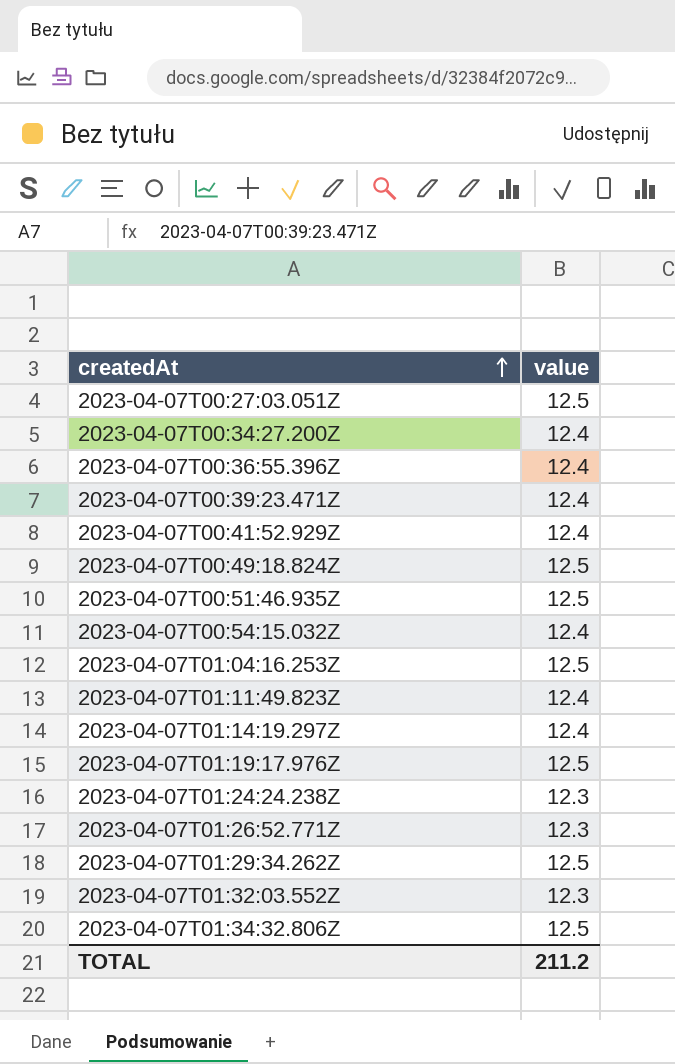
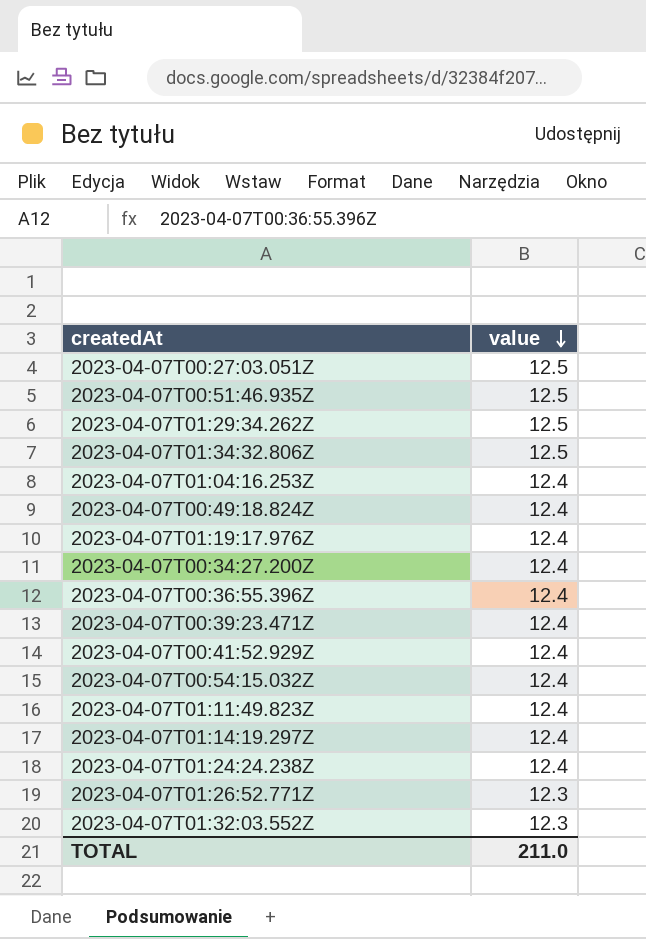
row order: createdAt ascending -> value descending
2023-04-07T01:04:16.253Z | value: 12.5 -> 12.4
2023-04-07T00:49:18.824Z | value: 12.5 -> 12.4
2023-04-07T01:19:17.976Z | value: 12.5 -> 12.4
2023-04-07T01:24:24.238Z | value: 12.3 -> 12.4
TOTAL | value: 211.2 -> 211.0

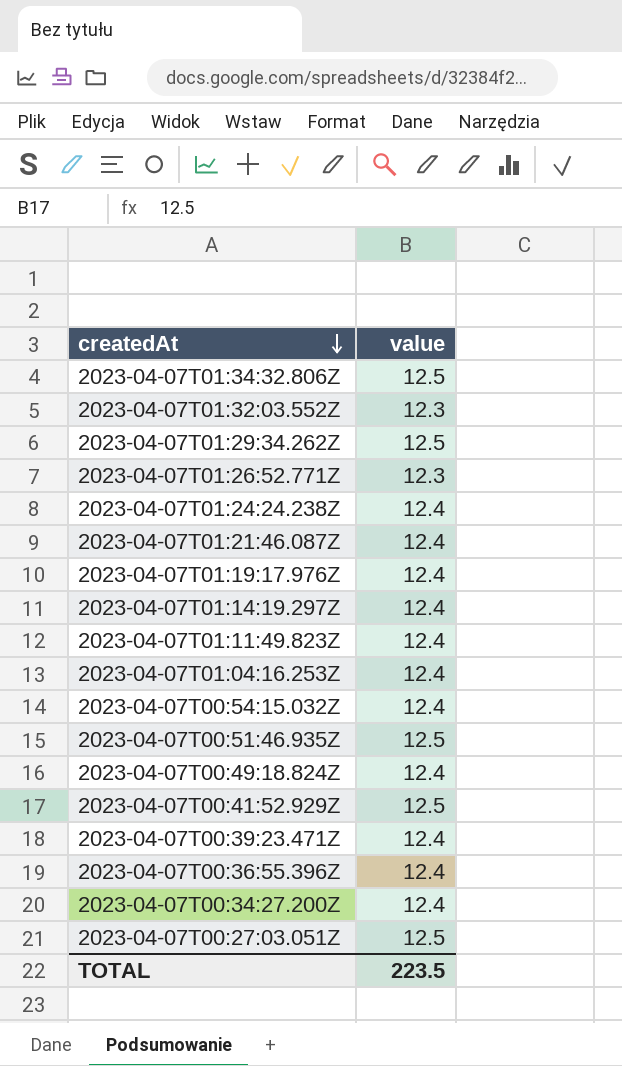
row order: value descending -> createdAt descending
row 2023-04-07T01:21:46.087Z: none -> 12.4
2023-04-07T00:41:52.929Z | value: 12.4 -> 12.5
TOTAL | value: 211.0 -> 223.5

